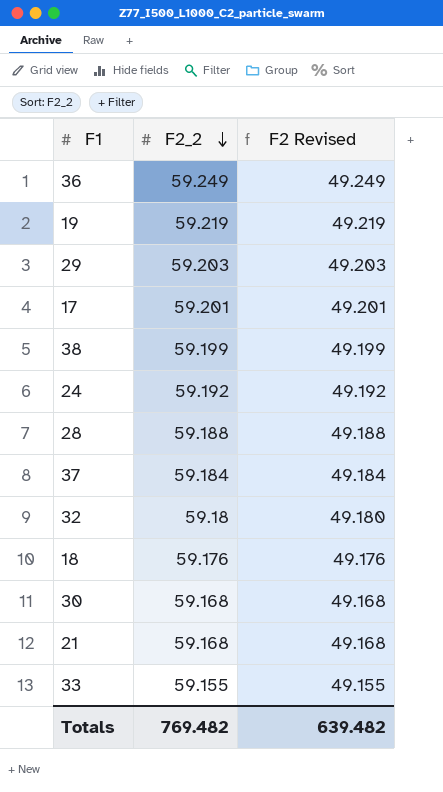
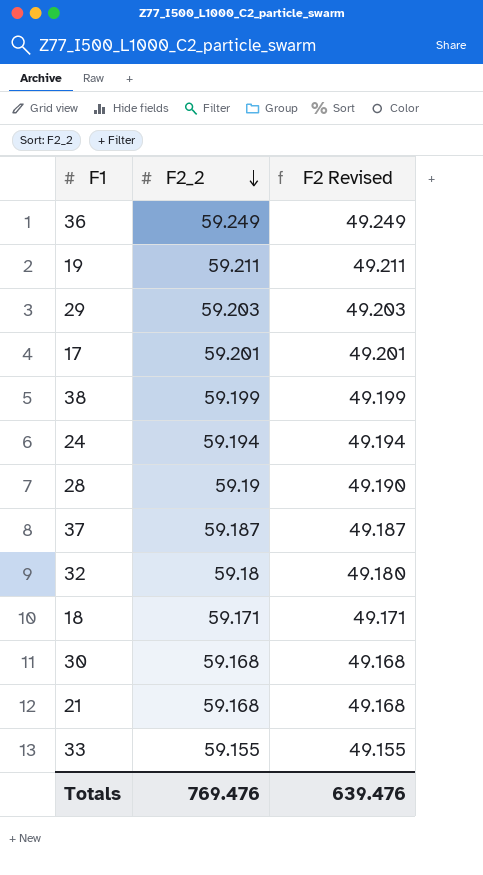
19 | F2_2: 59.219 -> 59.211
19 | F2 Revised: 49.219 -> 49.211
24 | F2_2: 59.192 -> 59.194
24 | F2 Revised: 49.192 -> 49.194
28 | F2_2: 59.188 -> 59.19
28 | F2 Revised: 49.188 -> 49.190
37 | F2_2: 59.184 -> 59.187
37 | F2 Revised: 49.184 -> 49.187
18 | F2_2: 59.176 -> 59.171
18 | F2 Revised: 49.176 -> 49.171
Totals | F2_2: 769.482 -> 769.476
Totals | F2 Revised: 639.482 -> 639.476

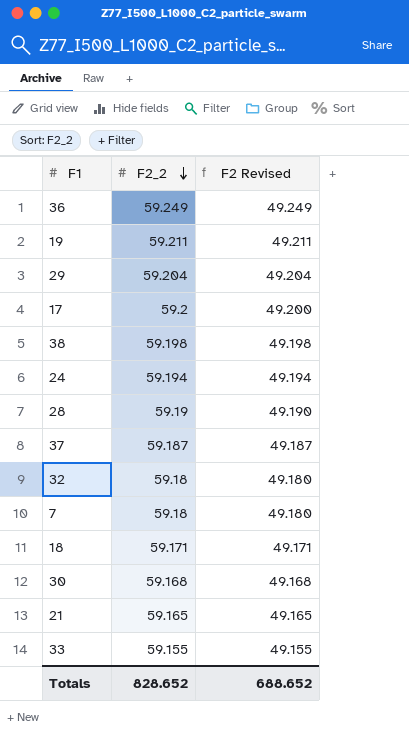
29 | F2_2: 59.203 -> 59.204
29 | F2 Revised: 49.203 -> 49.204
17 | F2_2: 59.201 -> 59.2
17 | F2 Revised: 49.201 -> 49.200
38 | F2_2: 59.199 -> 59.198
38 | F2 Revised: 49.199 -> 49.198
row 7: none -> 59.18 | 49.180
21 | F2_2: 59.168 -> 59.165
21 | F2 Revised: 49.168 -> 49.165
Totals | F2_2: 769.476 -> 828.652
Totals | F2 Revised: 639.476 -> 688.652

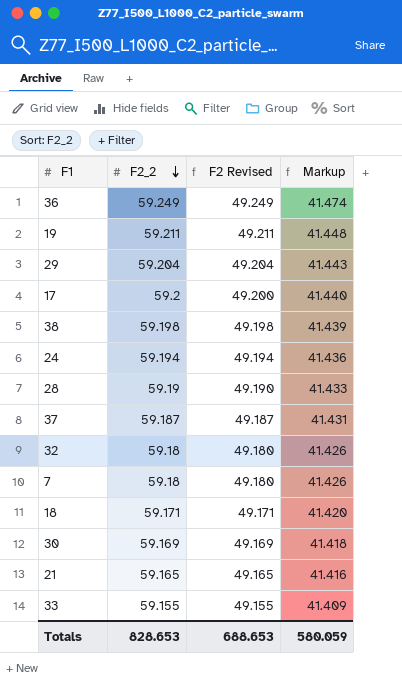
column Markup | formula: none -> [F2_2] * 0.7
30 | F2_2: 59.168 -> 59.169
30 | F2 Revised: 49.168 -> 49.169
Totals | F2_2: 828.652 -> 828.653
Totals | F2 Revised: 688.652 -> 688.653

